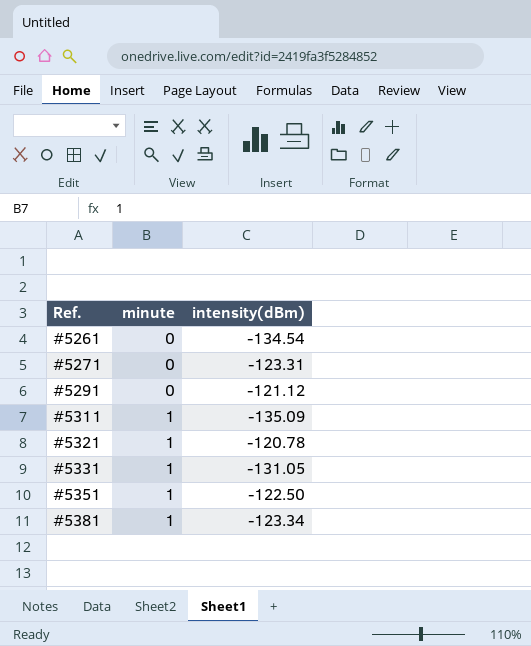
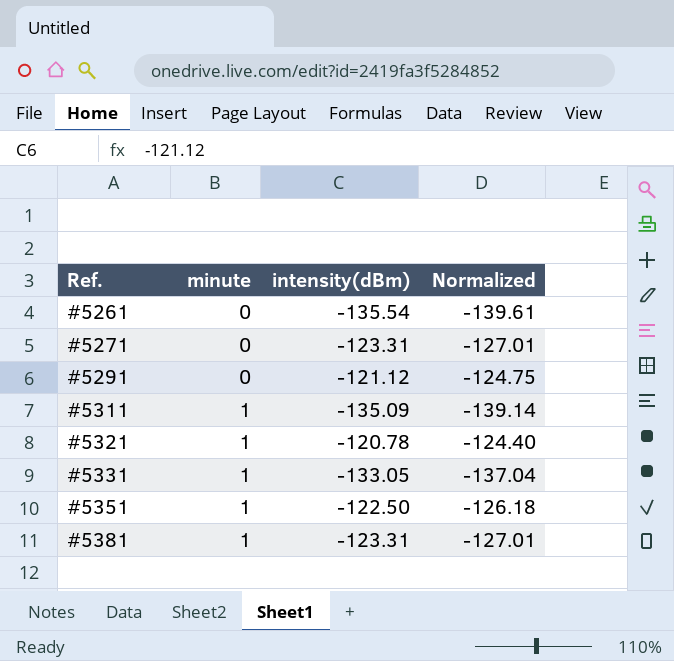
column Normalized | formula: none -> [intensity(dBm)] * 1.03
#5261 | intensity(dBm): -134.54 -> -135.54
#5331 | intensity(dBm): -131.05 -> -133.05
#5381 | intensity(dBm): -123.34 -> -123.31

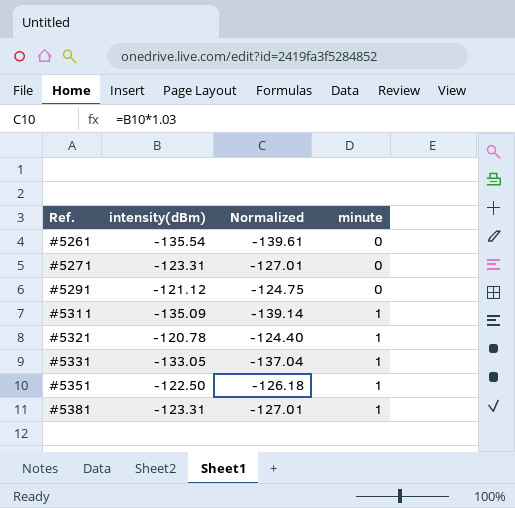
column minute | position: 2 -> 4

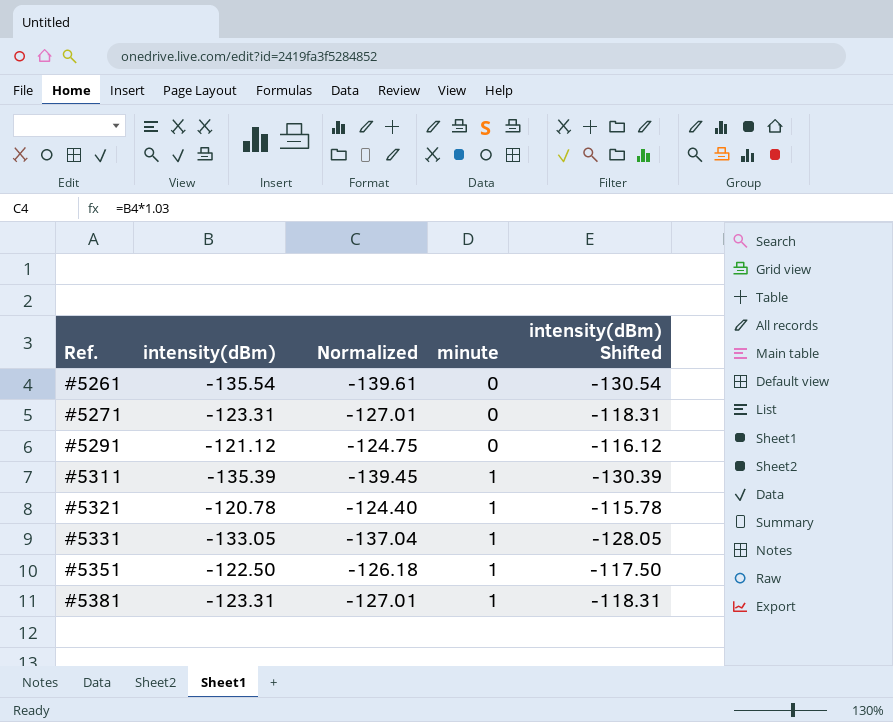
column intensity(dBm) Shifted | formula: none -> [intensity(dBm)] + 5
#5311 | intensity(dBm): -135.09 -> -135.39
#5311 | Normalized: -139.14 -> -139.45

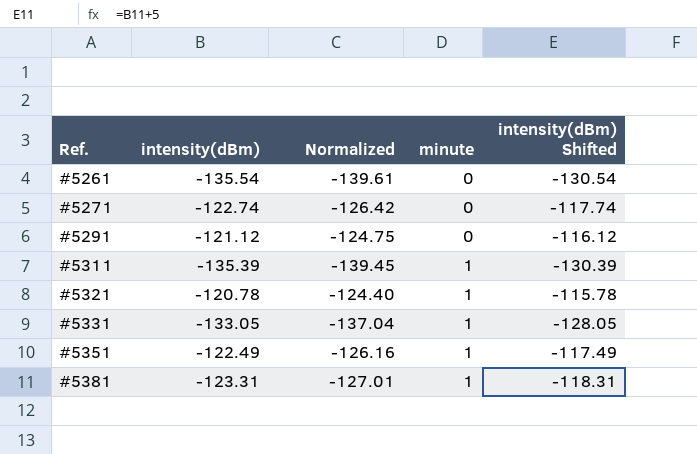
#5271 | intensity(dBm): -123.31 -> -122.74
#5271 | Normalized: -127.01 -> -126.42
#5271 | intensity(dBm) Shifted: -118.31 -> -117.74
#5351 | intensity(dBm): -122.50 -> -122.49
#5351 | Normalized: -126.18 -> -126.16
#5351 | intensity(dBm) Shifted: -117.50 -> -117.49

